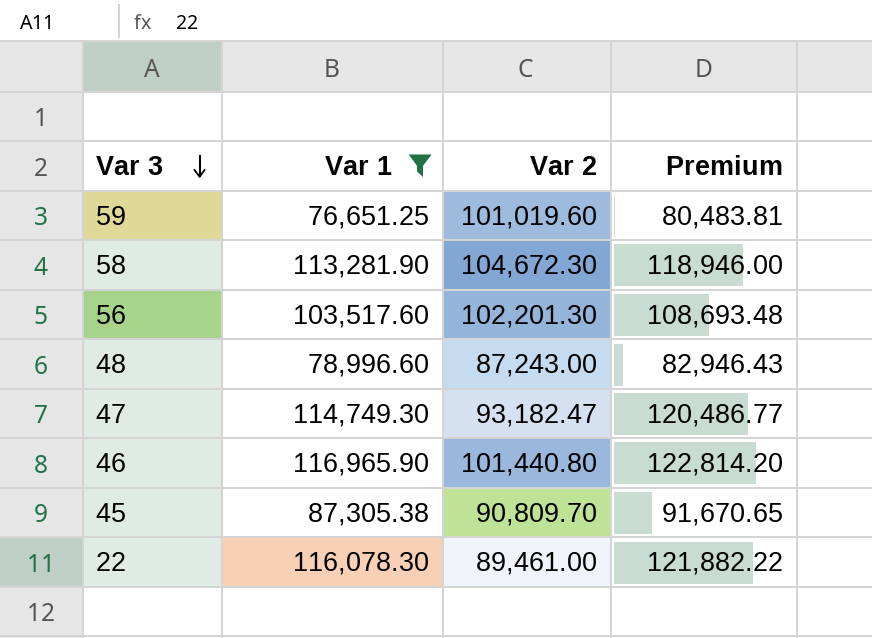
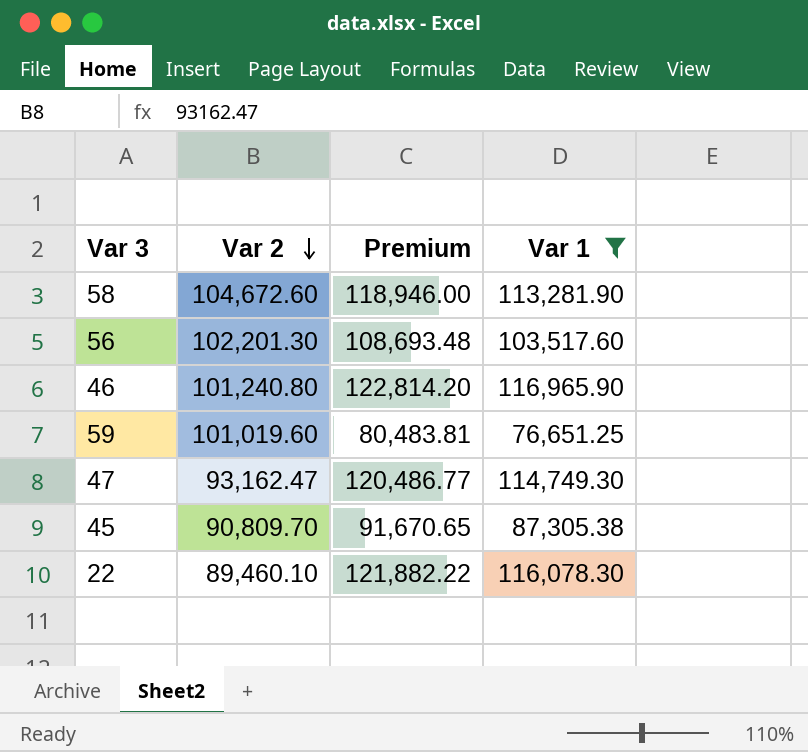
row order: Var 3 descending -> Var 2 descending
column Var 1 | position: 2 -> 4
row 48: 78,996.60 | 87,243.00 | 82,946.43 -> none
58 | Var 2: 104,672.30 -> 104,672.60
46 | Var 2: 101,440.80 -> 101,240.80
47 | Var 2: 93,182.47 -> 93,162.47
22 | Var 2: 89,461.00 -> 89,460.10

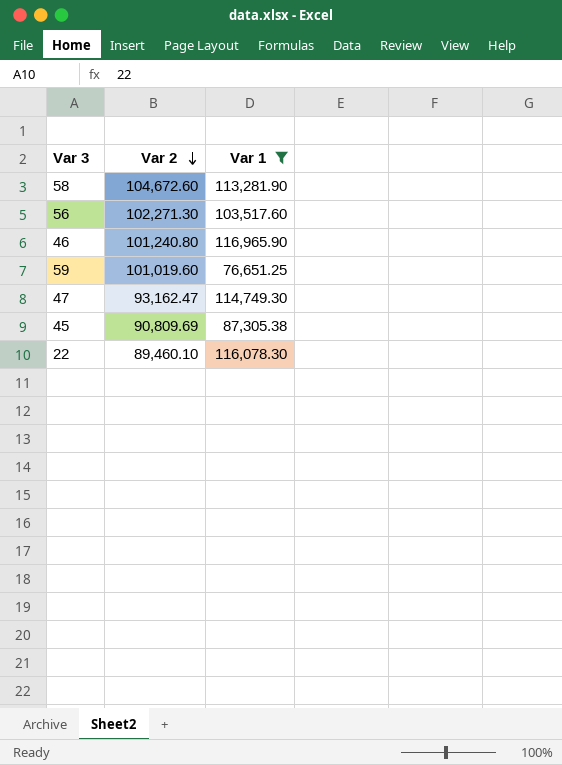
column Premium | formula: [Var 1] * 1.05 -> none
56 | Var 2: 102,201.30 -> 102,271.30
45 | Var 2: 90,809.70 -> 90,809.69

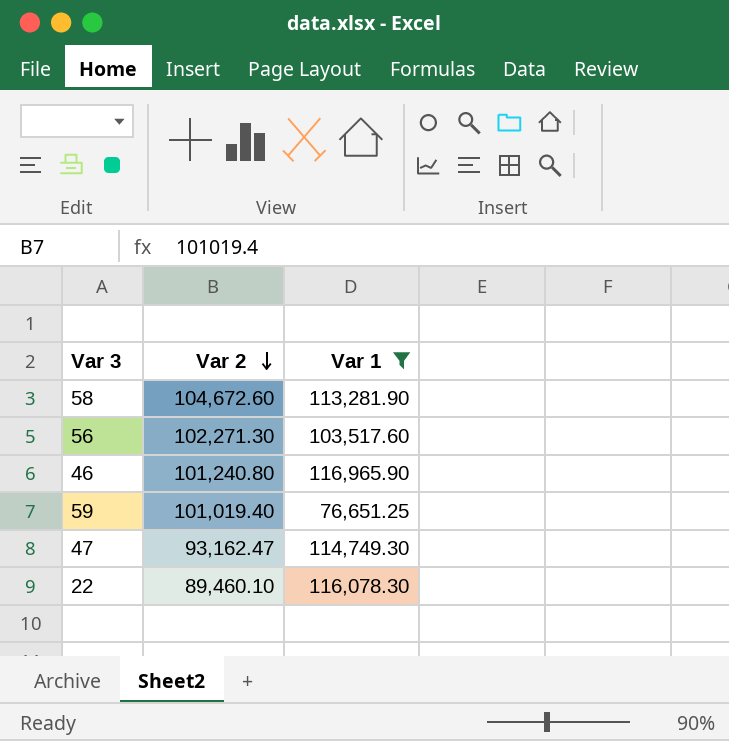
row 45: 90,809.69 | 87,305.38 -> none
59 | Var 2: 101,019.60 -> 101,019.40

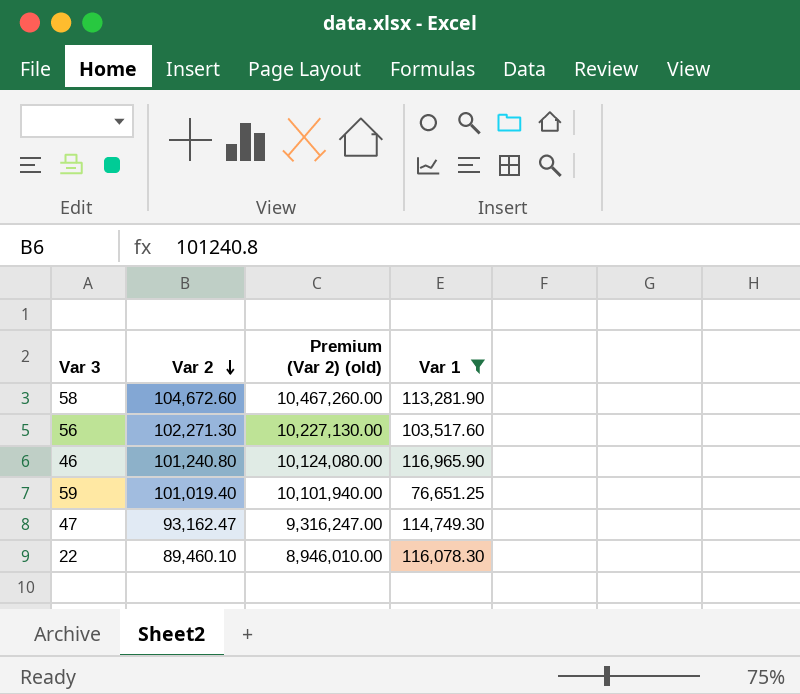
column Premium (Var 2) (old) | formula: none -> [Var 2] * 100

